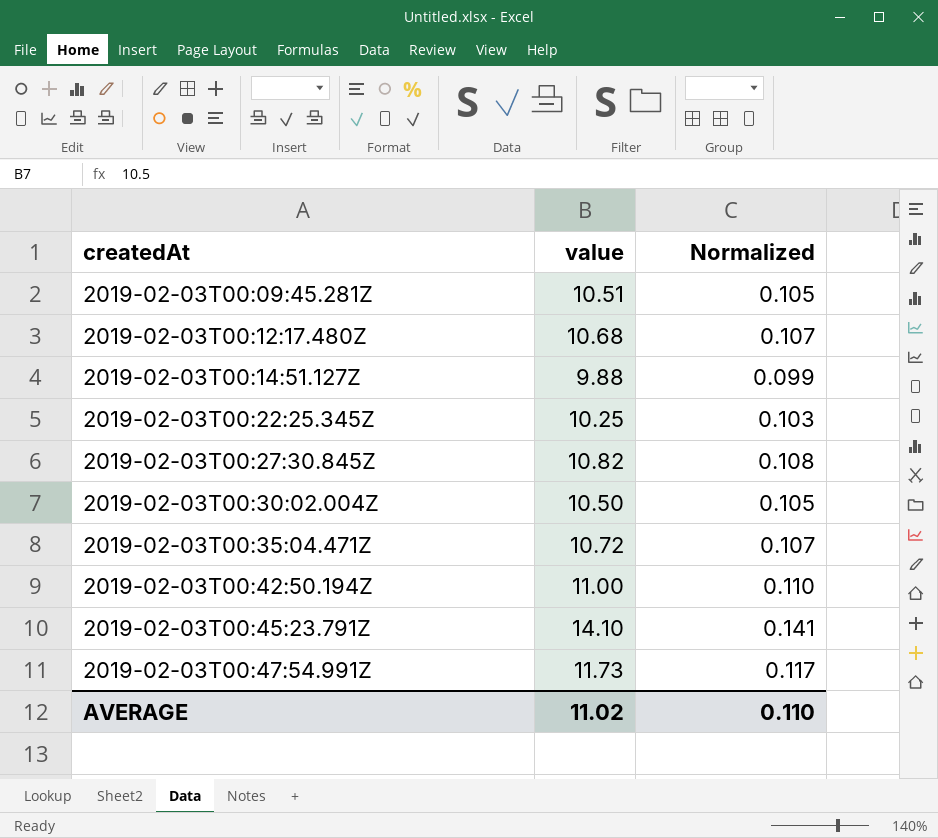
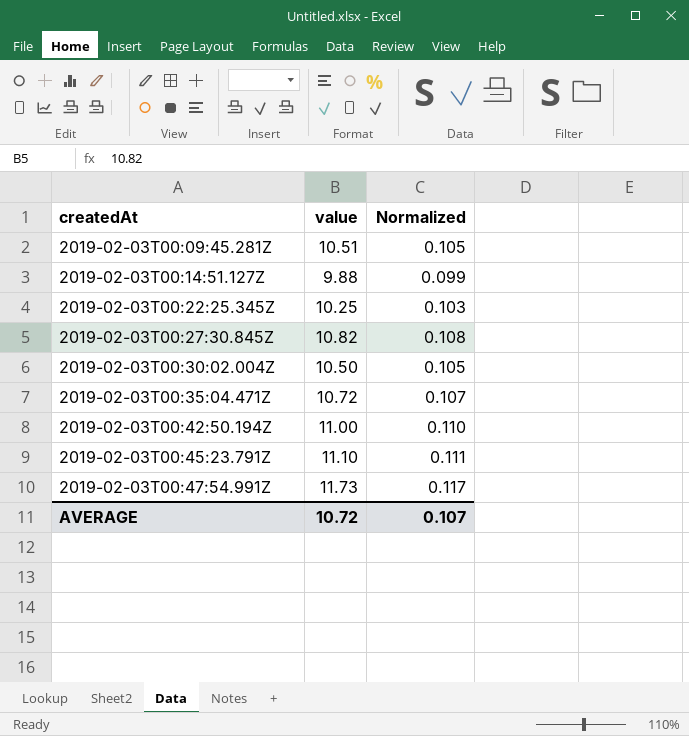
row 2019-02-03T00:12:17.480Z: 10.68 | 0.107 -> none
2019-02-03T00:45:23.791Z | value: 14.10 -> 11.10
2019-02-03T00:45:23.791Z | Normalized: 0.141 -> 0.111
AVERAGE | value: 11.02 -> 10.72
AVERAGE | Normalized: 0.110 -> 0.107

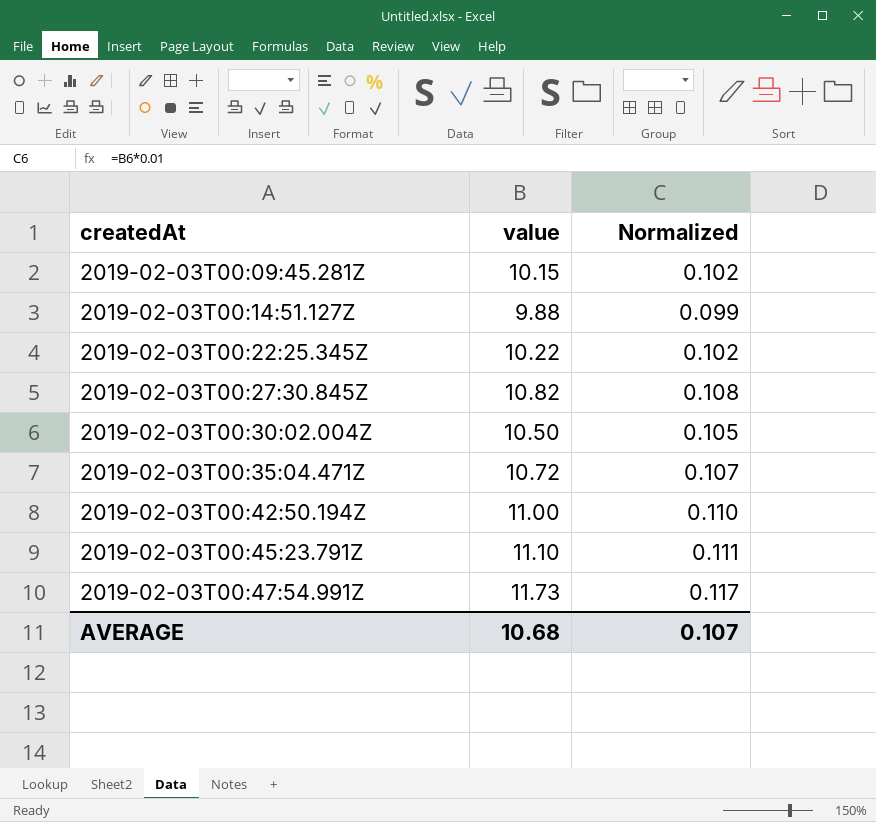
2019-02-03T00:09:45.281Z | value: 10.51 -> 10.15
2019-02-03T00:09:45.281Z | Normalized: 0.105 -> 0.102
2019-02-03T00:22:25.345Z | value: 10.25 -> 10.22
2019-02-03T00:22:25.345Z | Normalized: 0.103 -> 0.102
AVERAGE | value: 10.72 -> 10.68

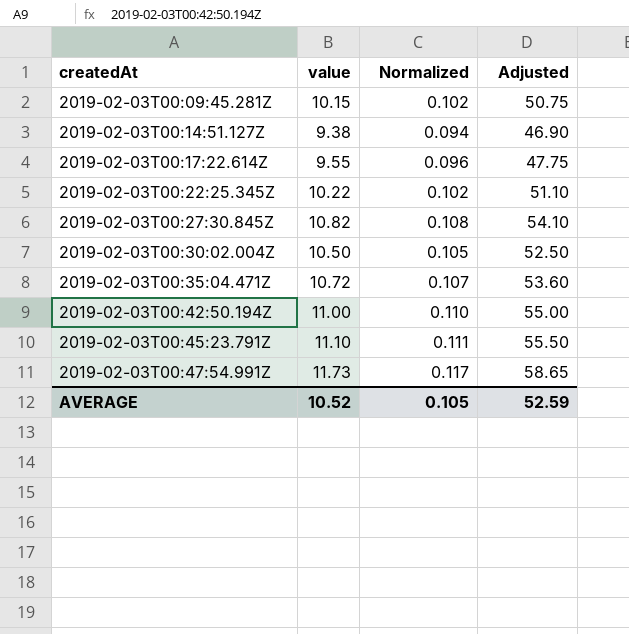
column Adjusted | formula: none -> [value] * 5
2019-02-03T00:14:51.127Z | value: 9.88 -> 9.38
2019-02-03T00:14:51.127Z | Normalized: 0.099 -> 0.094
row 2019-02-03T00:17:22.614Z: none -> 9.55 | 0.096 | 47.75
AVERAGE | value: 10.68 -> 10.52
AVERAGE | Normalized: 0.107 -> 0.105

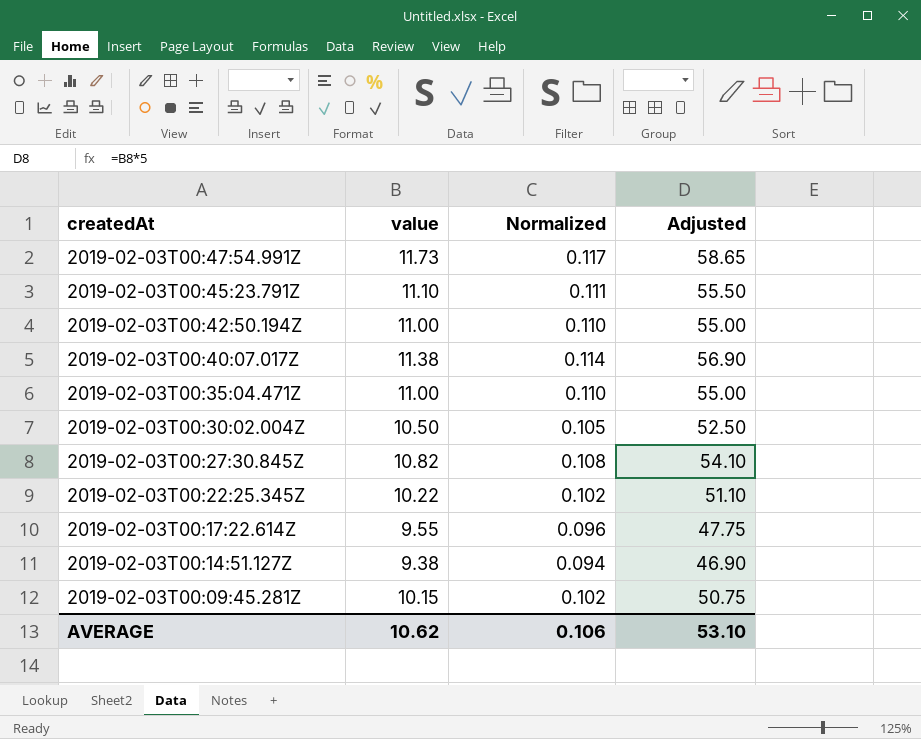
row order: createdAt ascending -> createdAt descending
row 2019-02-03T00:40:07.017Z: none -> 11.38 | 0.114 | 56.90
2019-02-03T00:35:04.471Z | value: 10.72 -> 11.00
2019-02-03T00:35:04.471Z | Normalized: 0.107 -> 0.110
2019-02-03T00:35:04.471Z | Adjusted: 53.60 -> 55.00
AVERAGE | value: 10.52 -> 10.62
AVERAGE | Normalized: 0.105 -> 0.106
AVERAGE | Adjusted: 52.59 -> 53.10

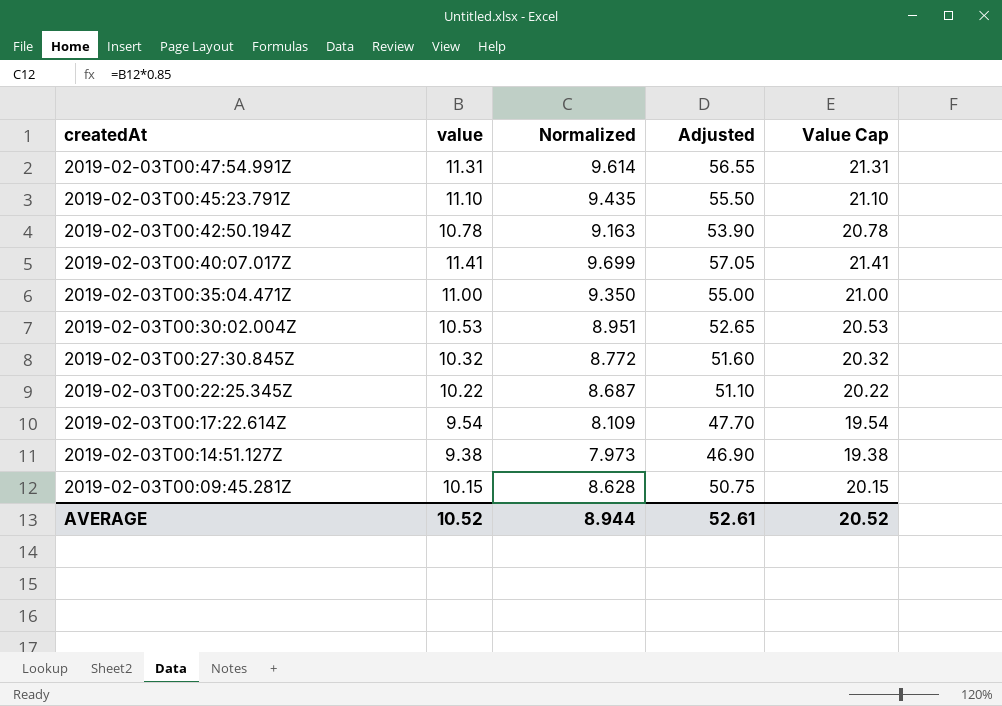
column Normalized | formula: [value] * 0.01 -> [value] * 0.85
column Value Cap | formula: none -> [value] + 10
2019-02-03T00:47:54.991Z | value: 11.73 -> 11.31
2019-02-03T00:47:54.991Z | Adjusted: 58.65 -> 56.55
2019-02-03T00:42:50.194Z | value: 11.00 -> 10.78
2019-02-03T00:42:50.194Z | Adjusted: 55.00 -> 53.90
2019-02-03T00:40:07.017Z | value: 11.38 -> 11.41
2019-02-03T00:40:07.017Z | Adjusted: 56.90 -> 57.05
2019-02-03T00:30:02.004Z | value: 10.50 -> 10.53
2019-02-03T00:30:02.004Z | Adjusted: 52.50 -> 52.65
2019-02-03T00:27:30.845Z | value: 10.82 -> 10.32
2019-02-03T00:27:30.845Z | Adjusted: 54.10 -> 51.60
2019-02-03T00:17:22.614Z | value: 9.55 -> 9.54
2019-02-03T00:17:22.614Z | Adjusted: 47.75 -> 47.70
AVERAGE | value: 10.62 -> 10.52
AVERAGE | Normalized: 0.106 -> 8.944
AVERAGE | Adjusted: 53.10 -> 52.61

